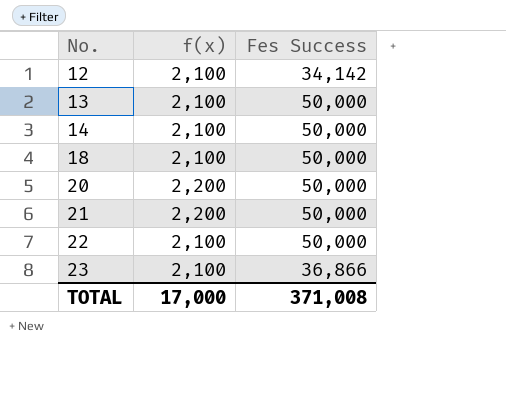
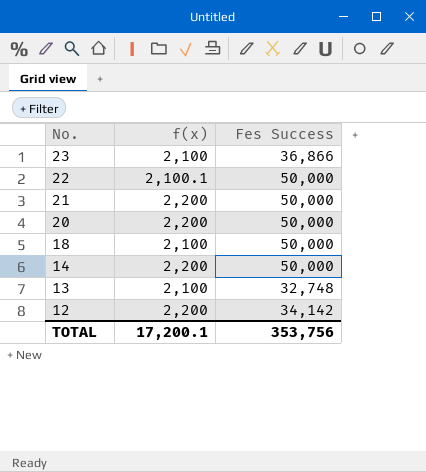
row order: No. ascending -> No. descending
22 | f(x): 2,100 -> 2,100.1
14 | f(x): 2,100 -> 2,200
13 | Fes Success: 50,000 -> 32,748
12 | f(x): 2,100 -> 2,200
TOTAL | f(x): 17,000 -> 17,200.1
TOTAL | Fes Success: 371,008 -> 353,756

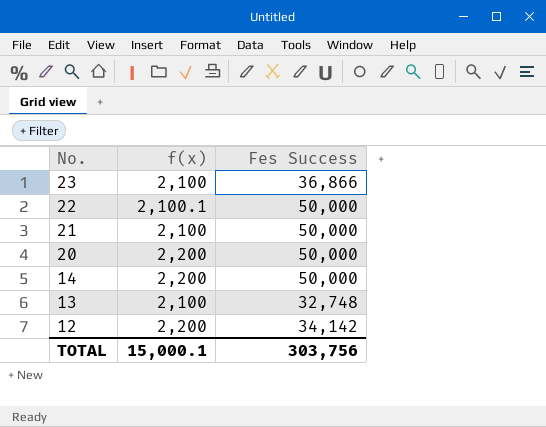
row 18: 2,100 | 50,000 -> none
21 | f(x): 2,200 -> 2,100
TOTAL | f(x): 17,200.1 -> 15,000.1
TOTAL | Fes Success: 353,756 -> 303,756

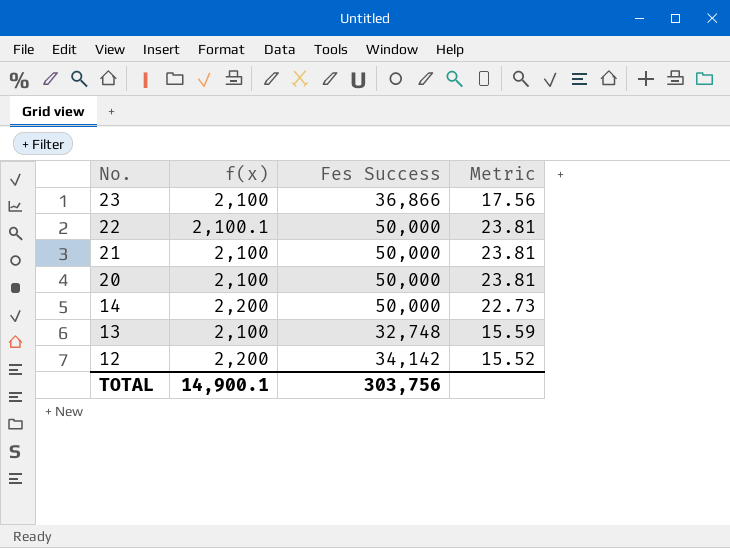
column Metric | formula: none -> [Fes Success] / [f(x)]
20 | f(x): 2,200 -> 2,100
TOTAL | f(x): 15,000.1 -> 14,900.1

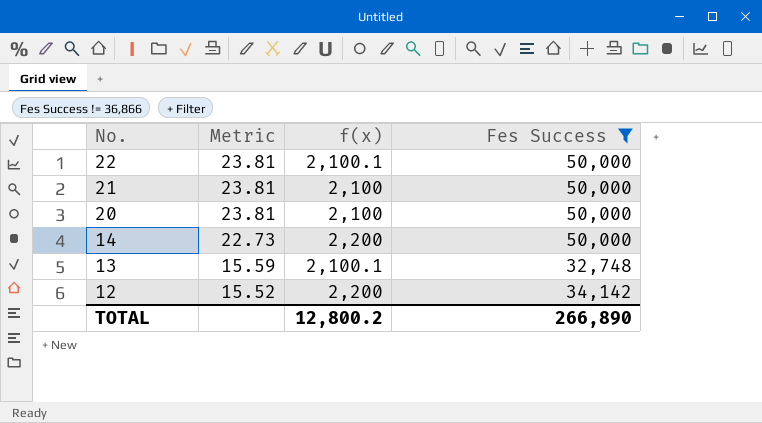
filter: none -> Fes Success != 36,866
column Metric | position: 4 -> 2
13 | f(x): 2,100 -> 2,100.1
TOTAL | f(x): 14,900.1 -> 12,800.2
TOTAL | Fes Success: 303,756 -> 266,890

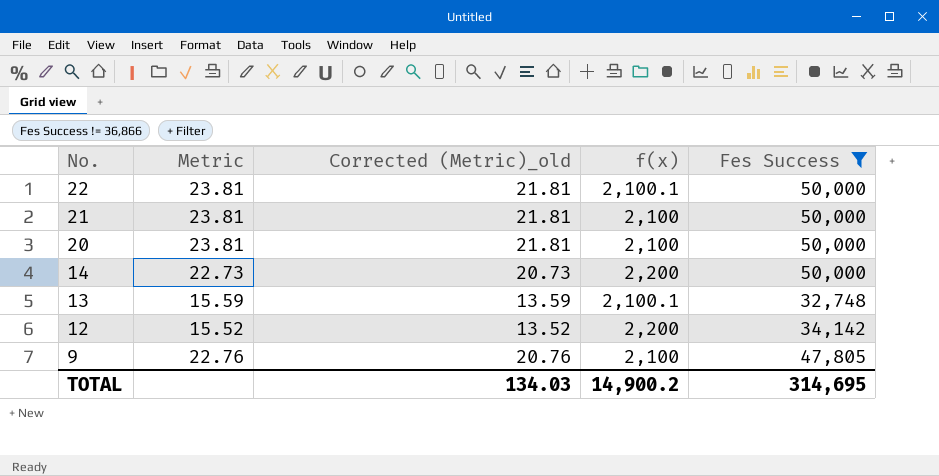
column Corrected (Metric)_old | formula: none -> [Metric] - 2
row 9: none -> 22.76 | 20.76 | 2,100 | 47,805
TOTAL | f(x): 12,800.2 -> 14,900.2
TOTAL | Fes Success: 266,890 -> 314,695

